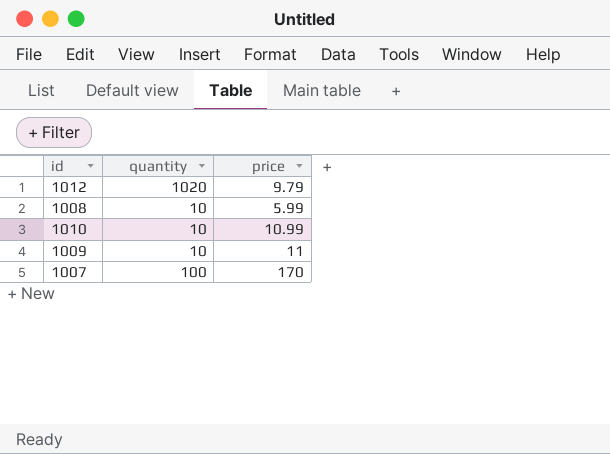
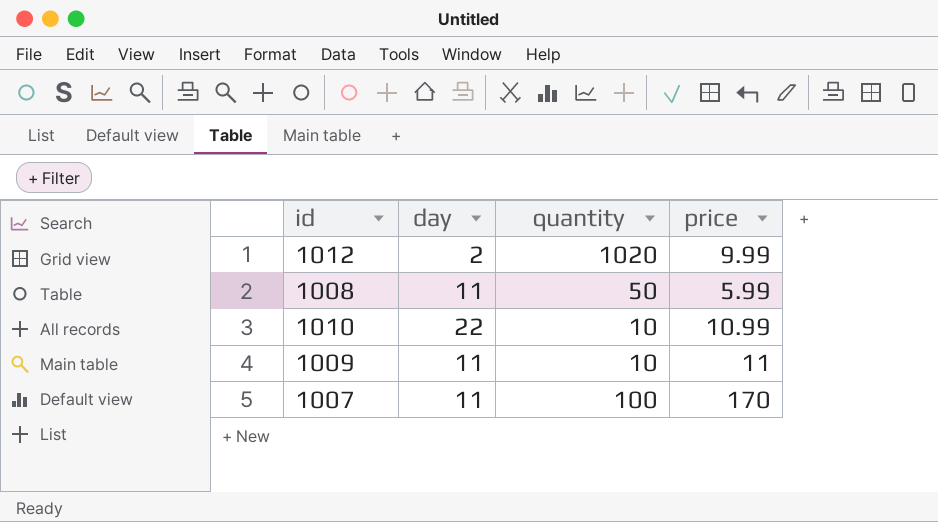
column day | position: none -> 2
1012 | price: 9.79 -> 9.99
1008 | quantity: 10 -> 50

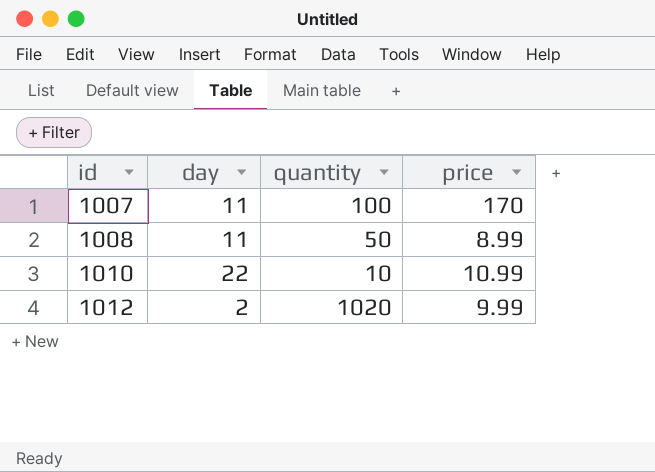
row order: none -> id ascending
row 1009: 11 | 10 | 11 -> none
1008 | price: 5.99 -> 8.99

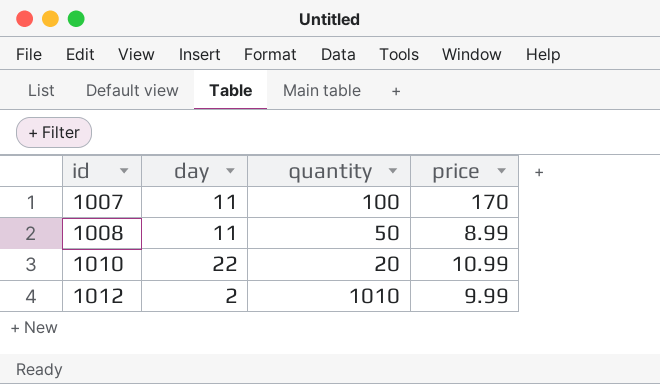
1010 | quantity: 10 -> 20
1012 | quantity: 1020 -> 1010

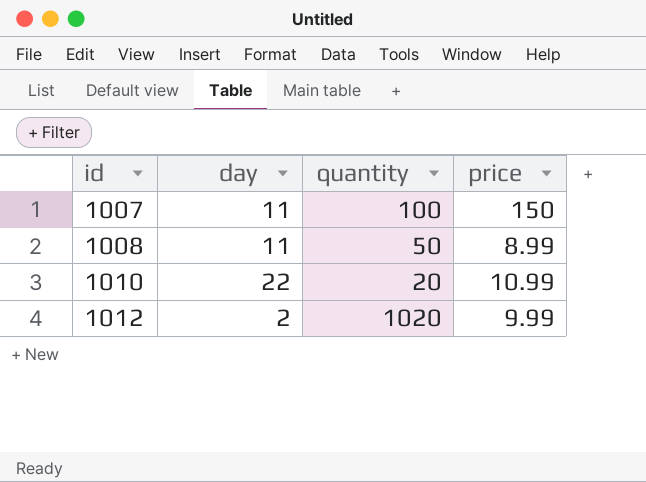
1007 | price: 170 -> 150
1012 | quantity: 1010 -> 1020

